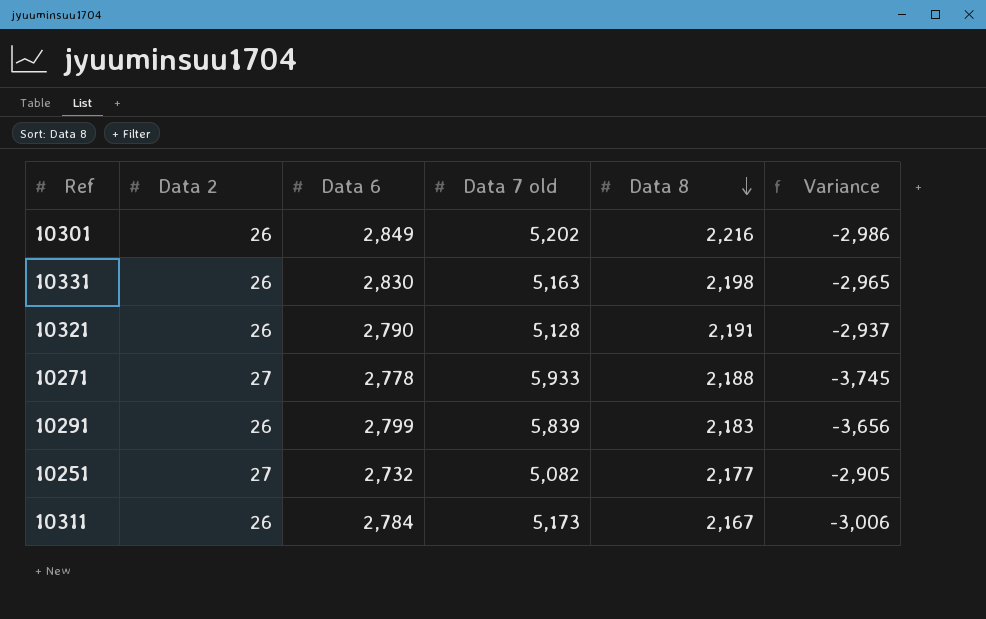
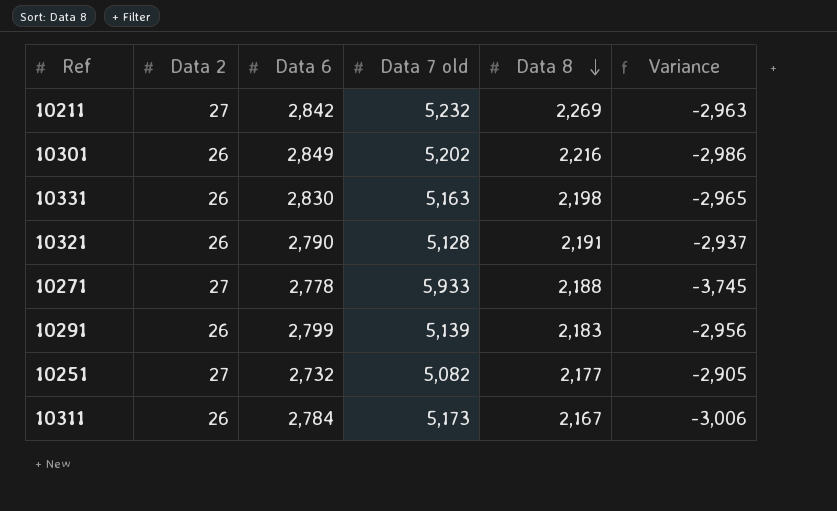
row 10211: none -> 27 | 2,842 | 5,232 | 2,269 | -2,963
10291 | Data 7 old: 5,839 -> 5,139
10291 | Variance: -3,656 -> -2,956

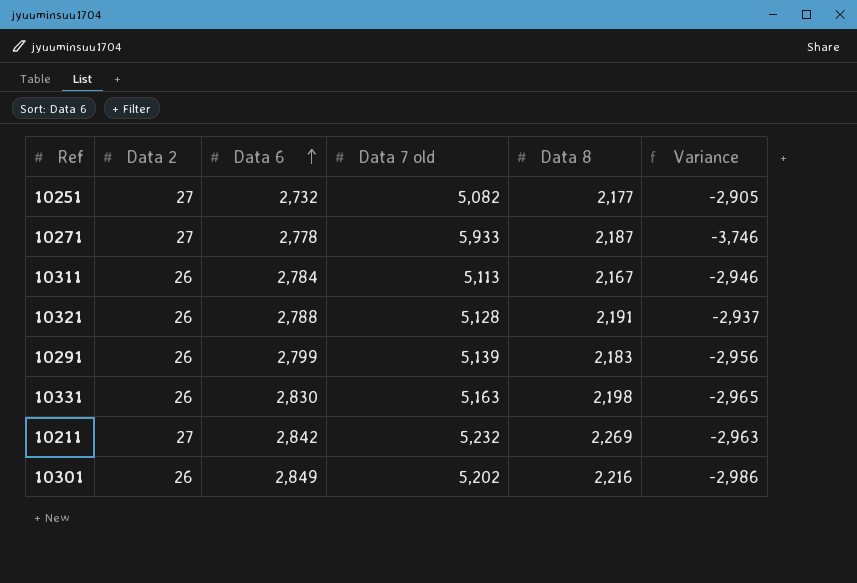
row order: Data 8 descending -> Data 6 ascending
10271 | Data 8: 2,188 -> 2,187
10271 | Variance: -3,745 -> -3,746
10311 | Data 7 old: 5,173 -> 5,113
10311 | Variance: -3,006 -> -2,946
10321 | Data 6: 2,790 -> 2,788

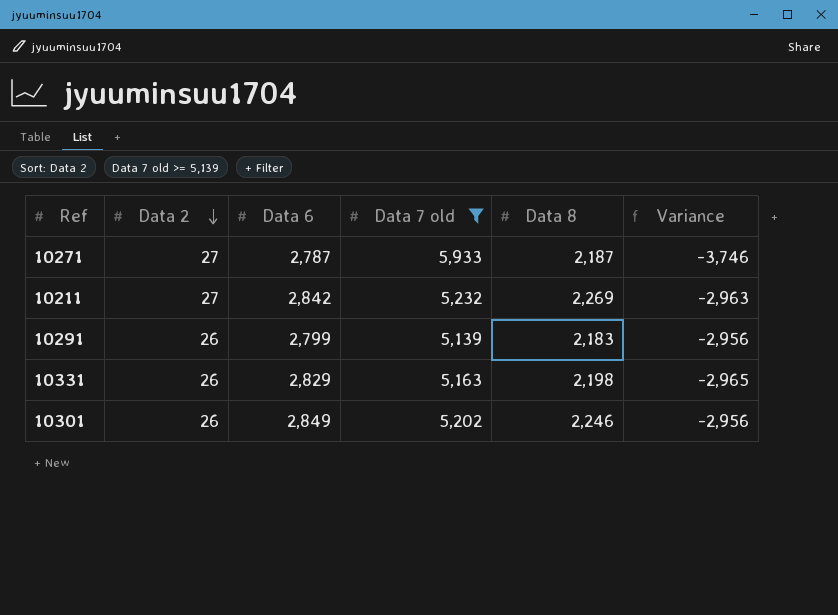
filter: none -> Data 7 old >= 5,139
row order: Data 6 ascending -> Data 2 descending
10271 | Data 6: 2,778 -> 2,787
10331 | Data 6: 2,830 -> 2,829
10301 | Data 8: 2,216 -> 2,246
10301 | Variance: -2,986 -> -2,956

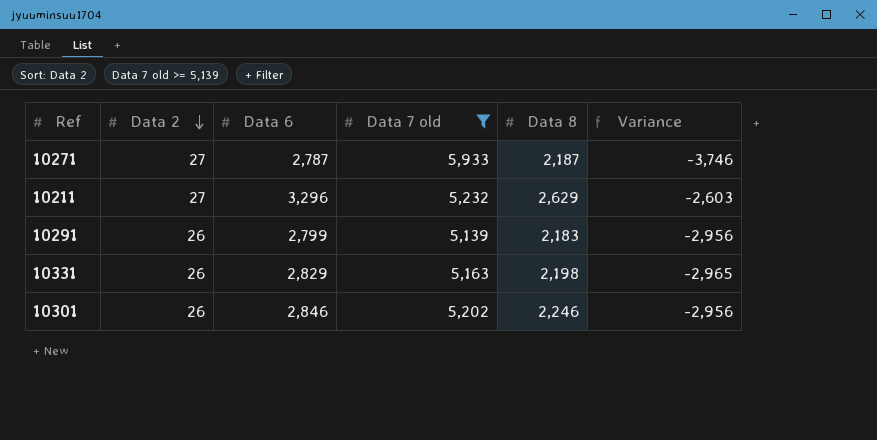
10211 | Data 6: 2,842 -> 3,296
10211 | Data 8: 2,269 -> 2,629
10211 | Variance: -2,963 -> -2,603
10301 | Data 6: 2,849 -> 2,846

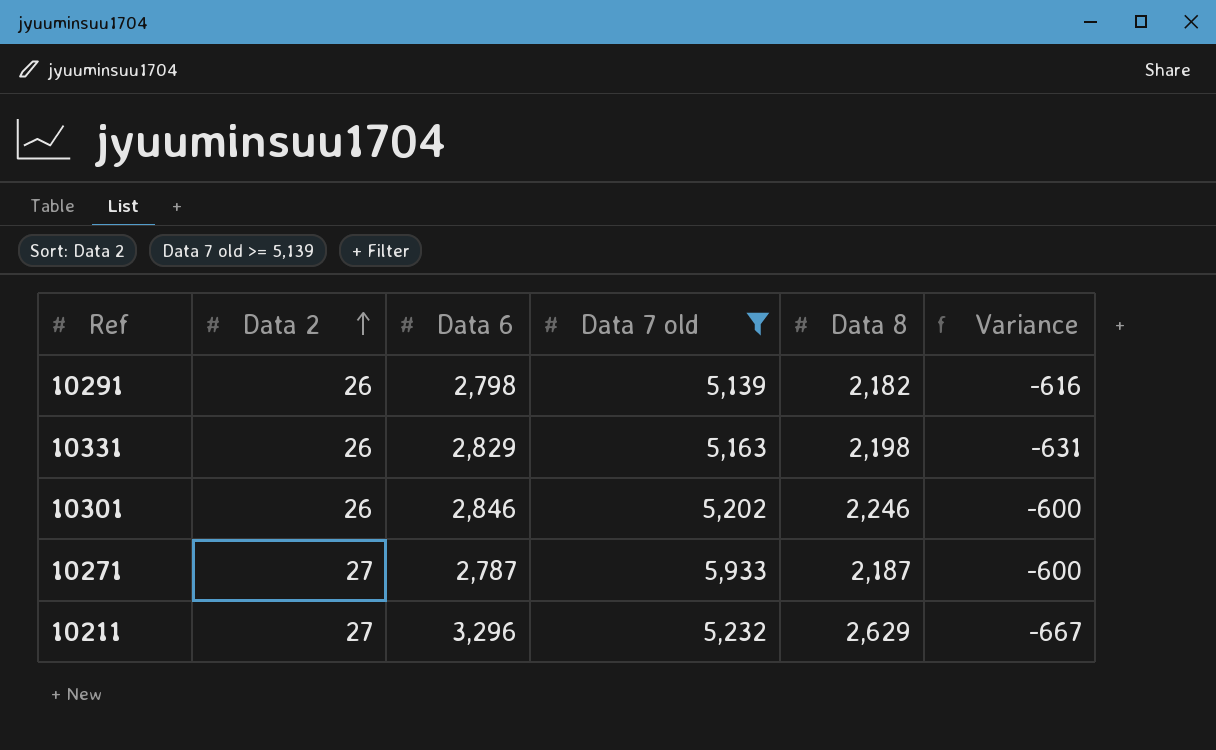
row order: Data 2 descending -> Data 2 ascending
column Variance | formula: [Data 8] - [Data 7 old] -> [Data 8] - [Data 6]
10291 | Data 6: 2,799 -> 2,798
10291 | Data 8: 2,183 -> 2,182

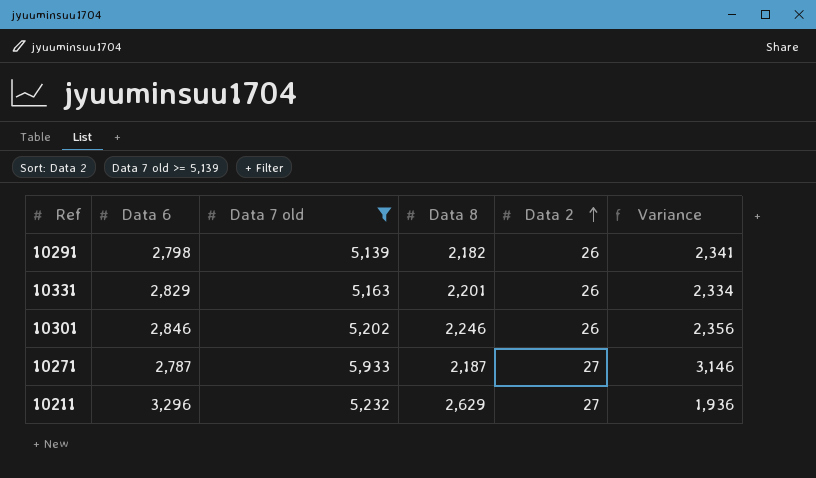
column Data 2 | position: 2 -> 5
column Variance | formula: [Data 8] - [Data 6] -> [Data 7 old] - [Data 6]
10331 | Data 8: 2,198 -> 2,201

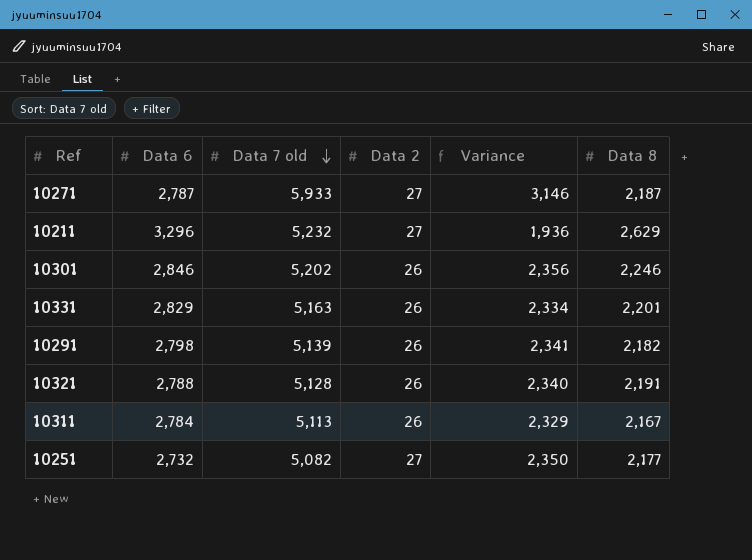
filter: Data 7 old >= 5,139 -> none
row order: Data 2 ascending -> Data 7 old descending
column Data 8 | position: 4 -> 6

